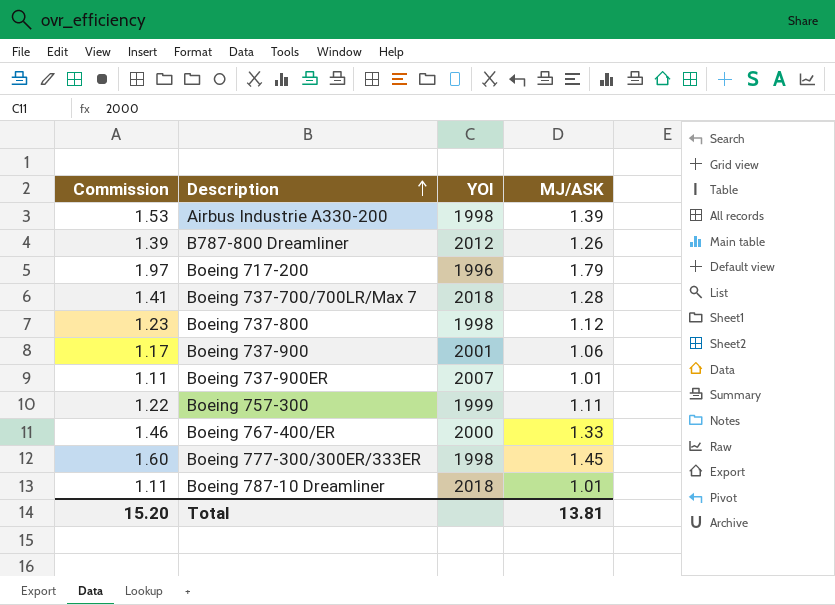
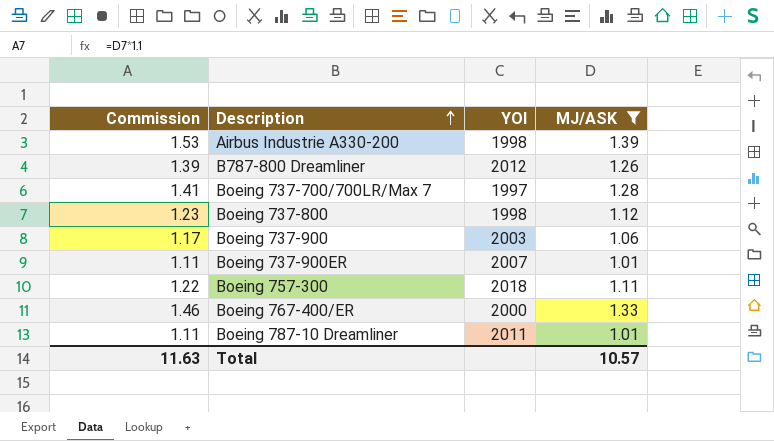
filter: none -> MJ/ASK <= 1.39
Boeing 737-700/700LR/Max 7 | YOI: 2018 -> 1997
Boeing 737-900 | YOI: 2001 -> 2003
Boeing 757-300 | YOI: 1999 -> 2018
Boeing 787-10 Dreamliner | YOI: 2018 -> 2011
Total | Commission: 15.20 -> 11.63
Total | MJ/ASK: 13.81 -> 10.57

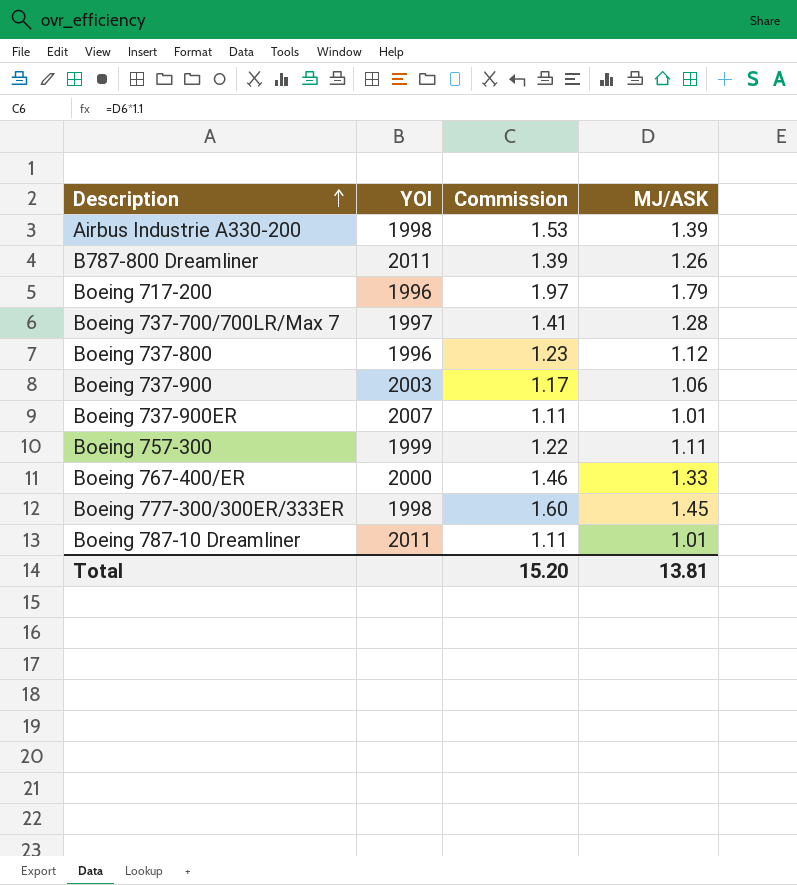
filter: MJ/ASK <= 1.39 -> none
column Commission | position: 1 -> 3
B787-800 Dreamliner | YOI: 2012 -> 2011
Boeing 737-800 | YOI: 1998 -> 1996
Boeing 757-300 | YOI: 2018 -> 1999
Total | Commission: 11.63 -> 15.20
Total | MJ/ASK: 10.57 -> 13.81

